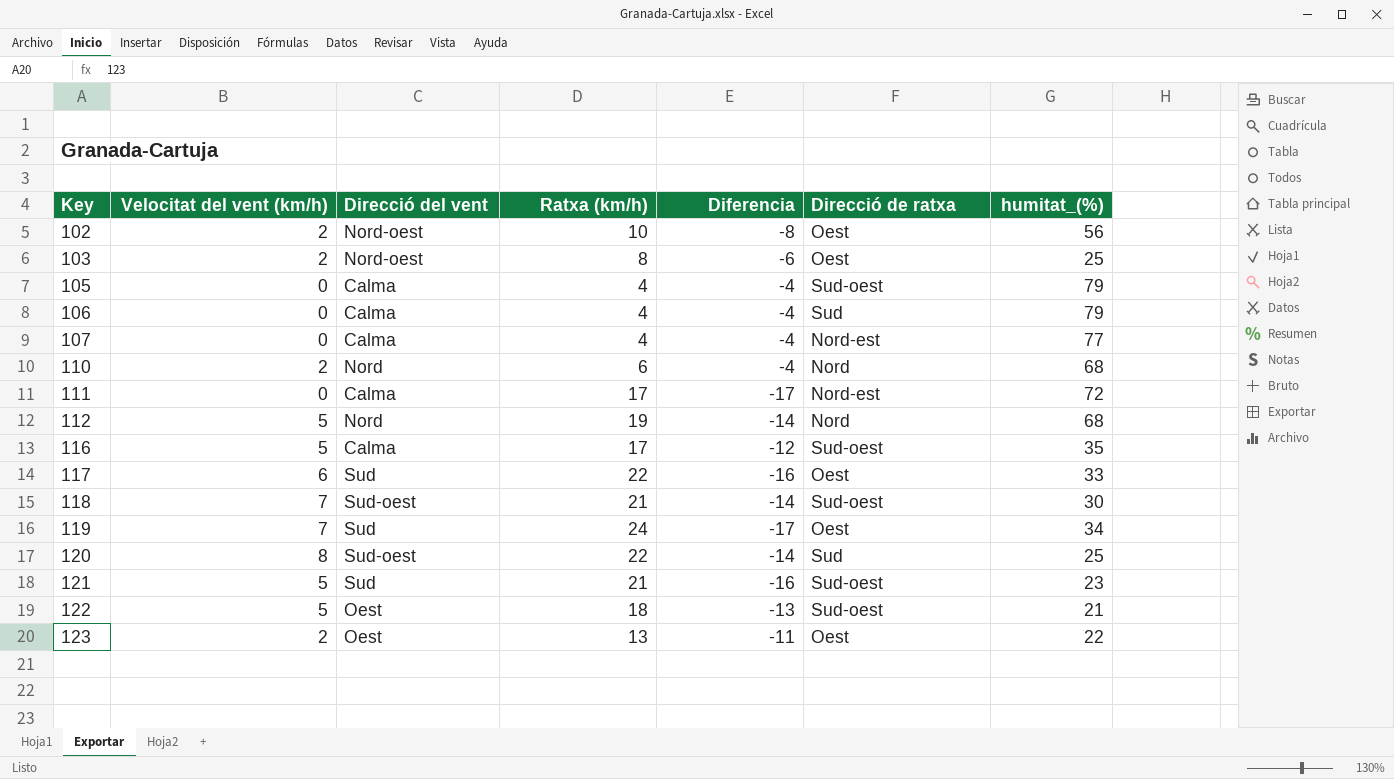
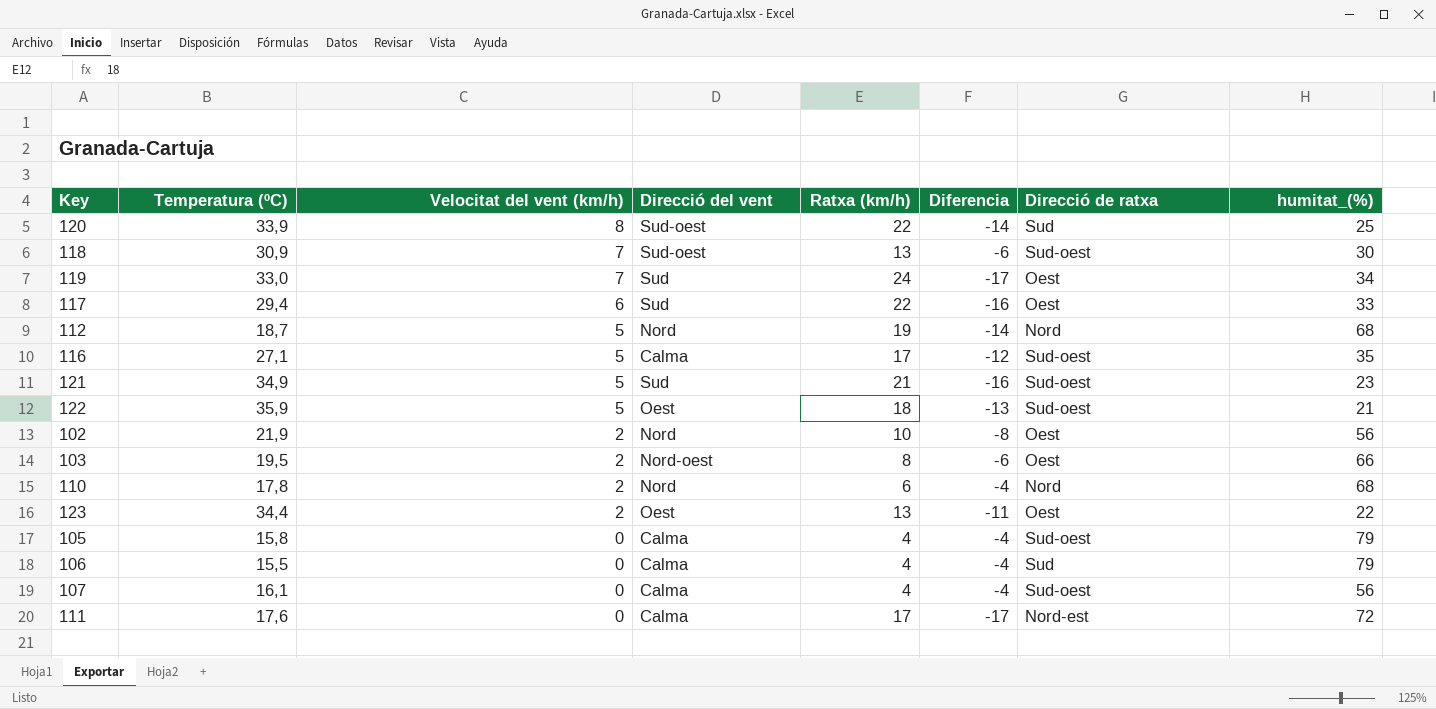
row order: Key ascending -> Velocitat del vent (km/h) descending
column Temperatura (ºC) | position: none -> 2
118 | Ratxa (km/h): 21 -> 13
118 | Diferencia: -14 -> -6
102 | Direcció del vent: Nord-oest -> Nord
103 | humitat_(%): 25 -> 66
107 | Direcció de ratxa: Nord-est -> Sud-oest
107 | humitat_(%): 77 -> 56

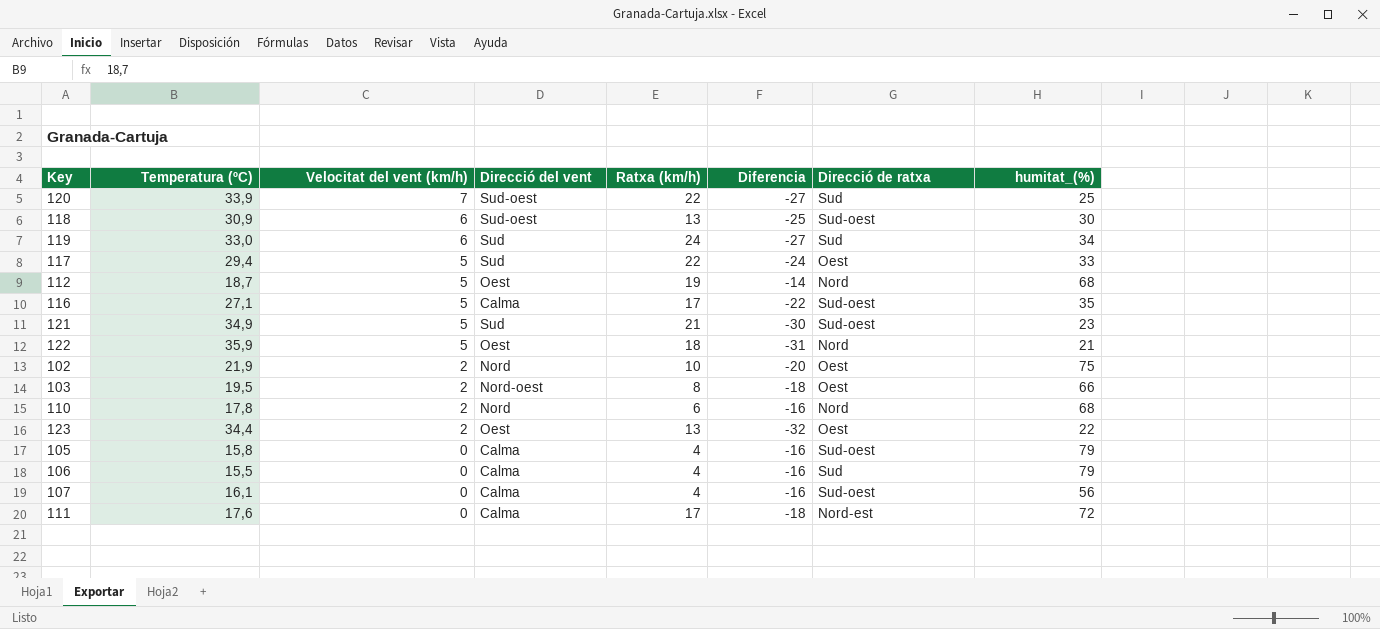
column Diferencia | formula: [Velocitat del vent (km/h)] - [Ratxa (km/h)] -> [Velocitat del vent (km/h)] - [Temperatura (ºC)]
120 | Velocitat del vent (km/h): 8 -> 7
118 | Velocitat del vent (km/h): 7 -> 6
119 | Velocitat del vent (km/h): 7 -> 6
119 | Direcció de ratxa: Oest -> Sud
117 | Velocitat del vent (km/h): 6 -> 5
112 | Direcció del vent: Nord -> Oest
122 | Direcció de ratxa: Sud-oest -> Nord
102 | humitat_(%): 56 -> 75

